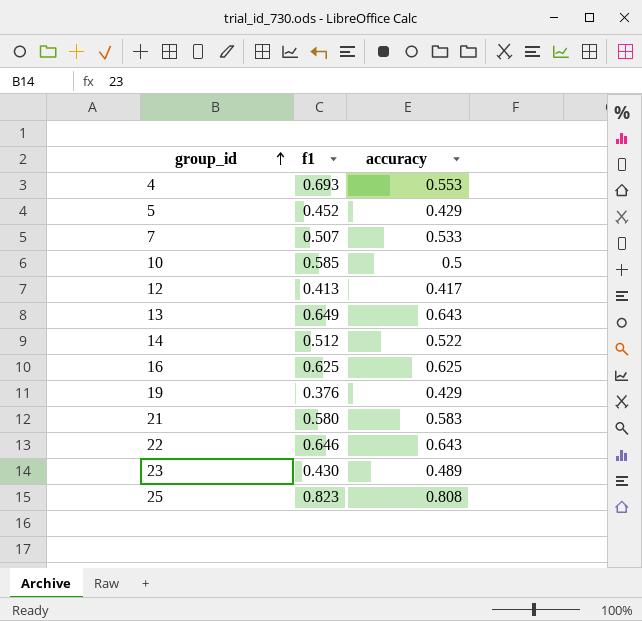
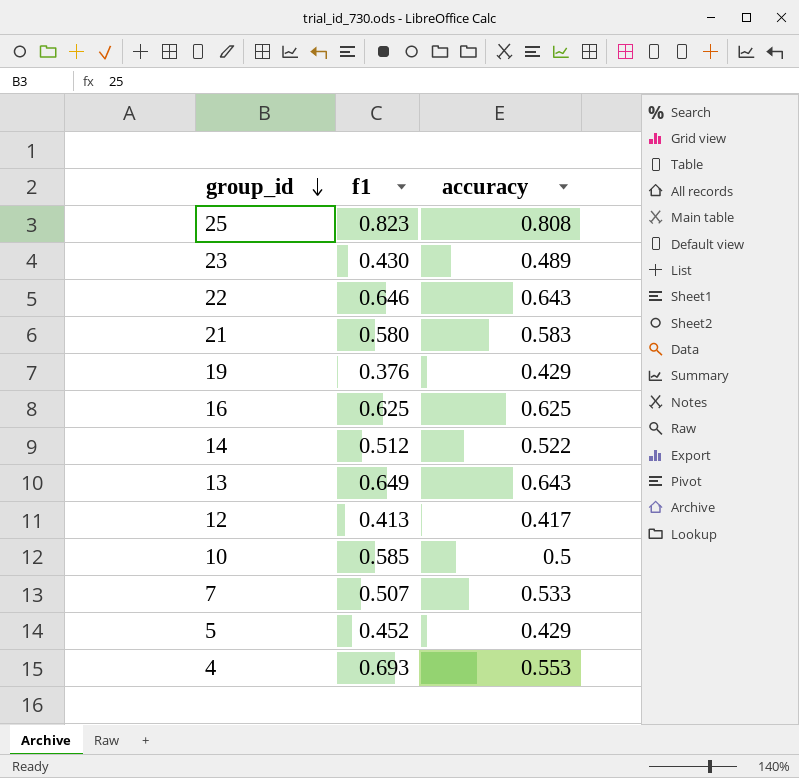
row order: group_id ascending -> group_id descending

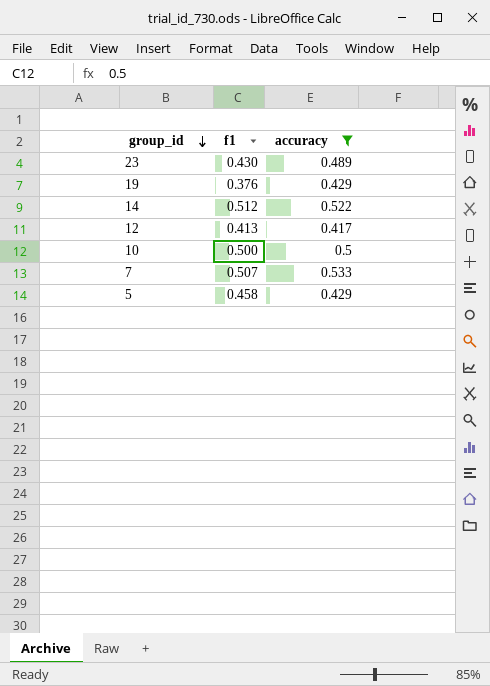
filter: none -> accuracy <= 0.533
10 | f1: 0.585 -> 0.500
5 | f1: 0.452 -> 0.458

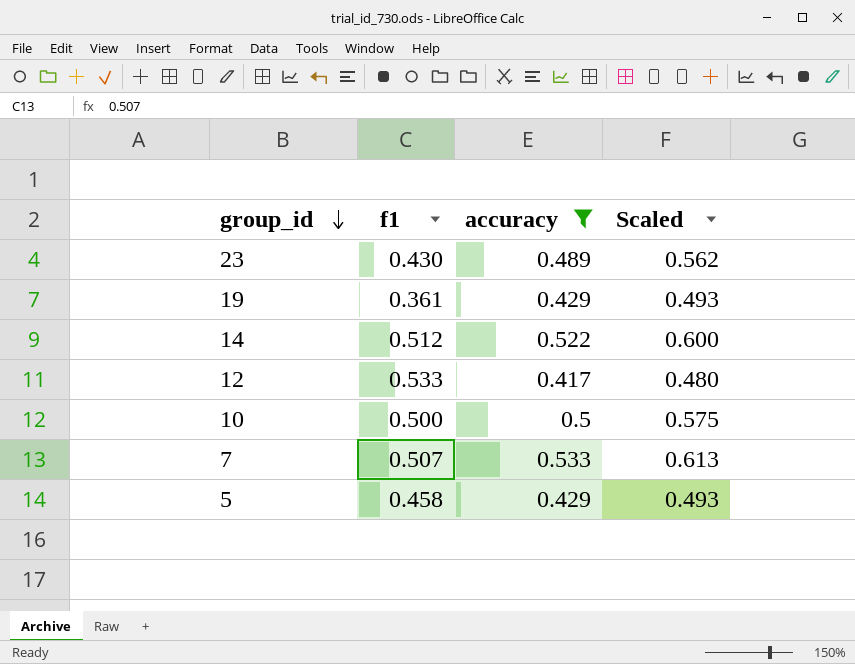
column Scaled | formula: none -> [accuracy] * 1.15
19 | f1: 0.376 -> 0.361
12 | f1: 0.413 -> 0.533

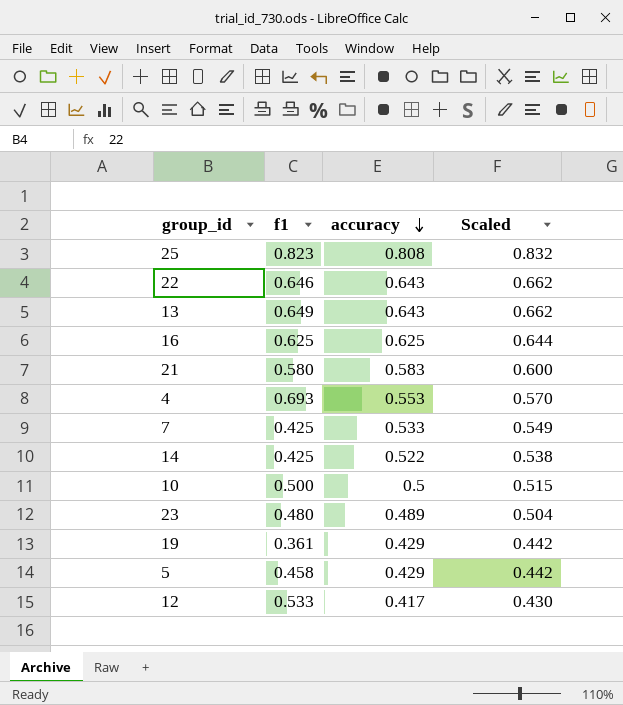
filter: accuracy <= 0.533 -> none
row order: group_id descending -> accuracy descending
column Scaled | formula: [accuracy] * 1.15 -> [accuracy] * 1.03
7 | f1: 0.507 -> 0.425
14 | f1: 0.512 -> 0.425
23 | f1: 0.430 -> 0.480

